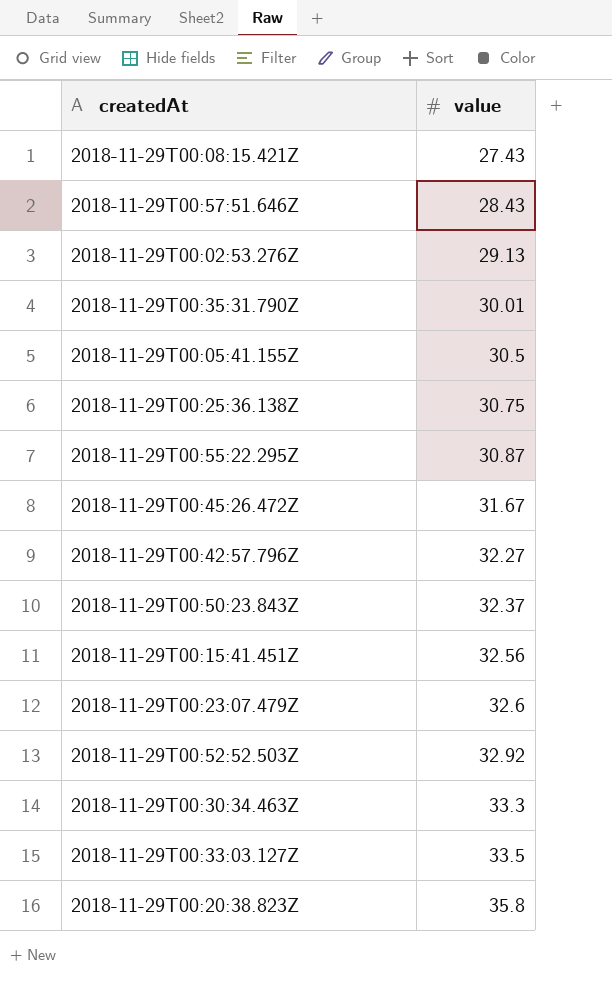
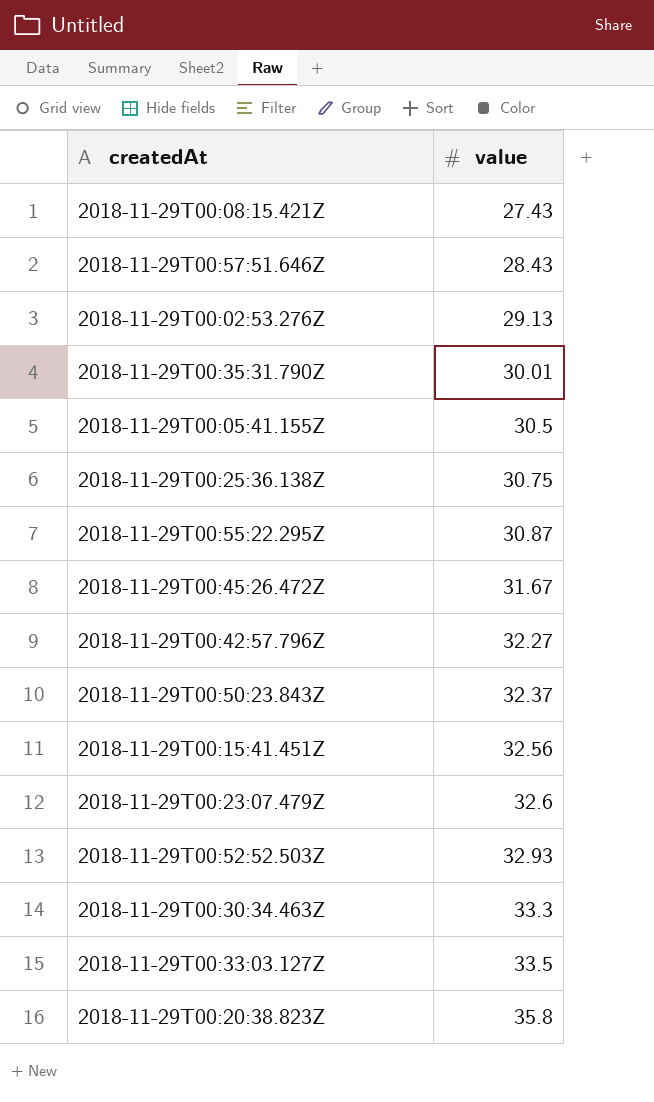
2018-11-29T00:52:52.503Z | value: 32.92 -> 32.93

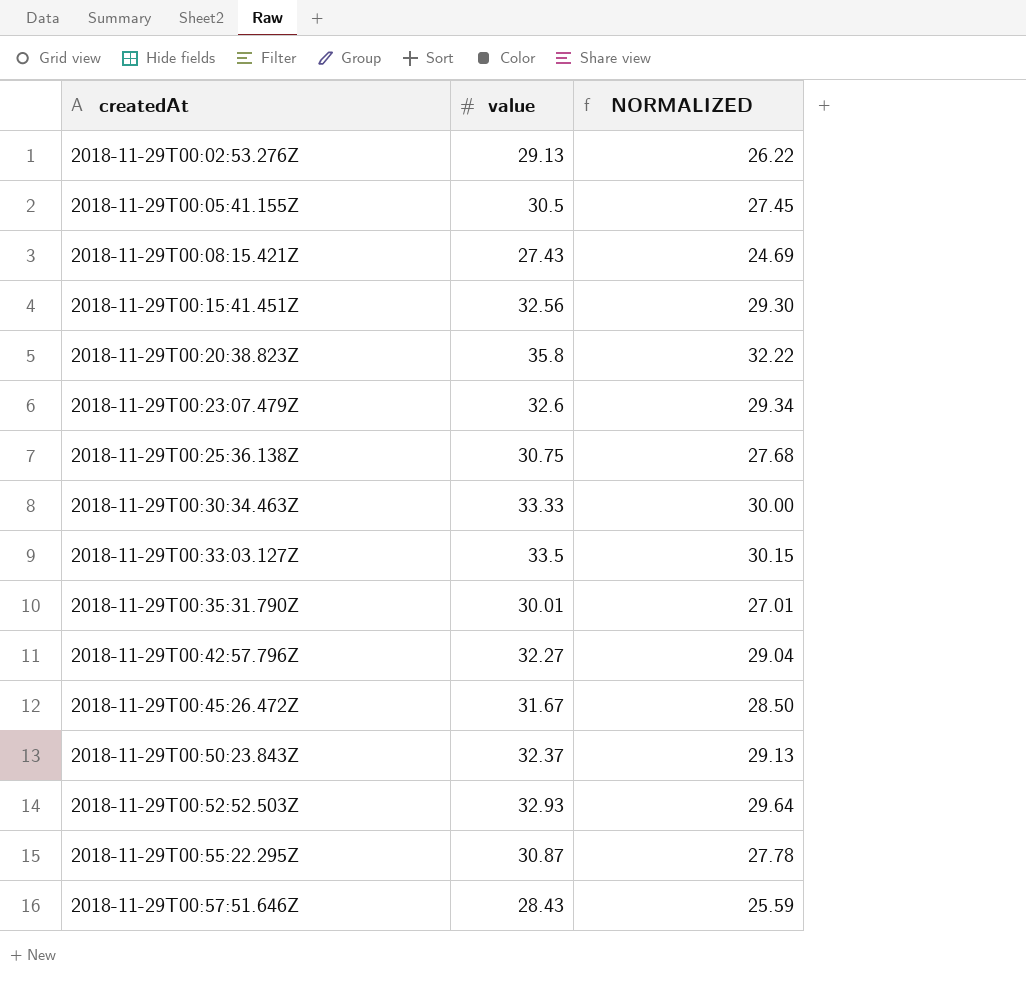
row order: value ascending -> createdAt ascending
column NORMALIZED | formula: none -> [value] * 0.9
2018-11-29T00:30:34.463Z | value: 33.3 -> 33.33

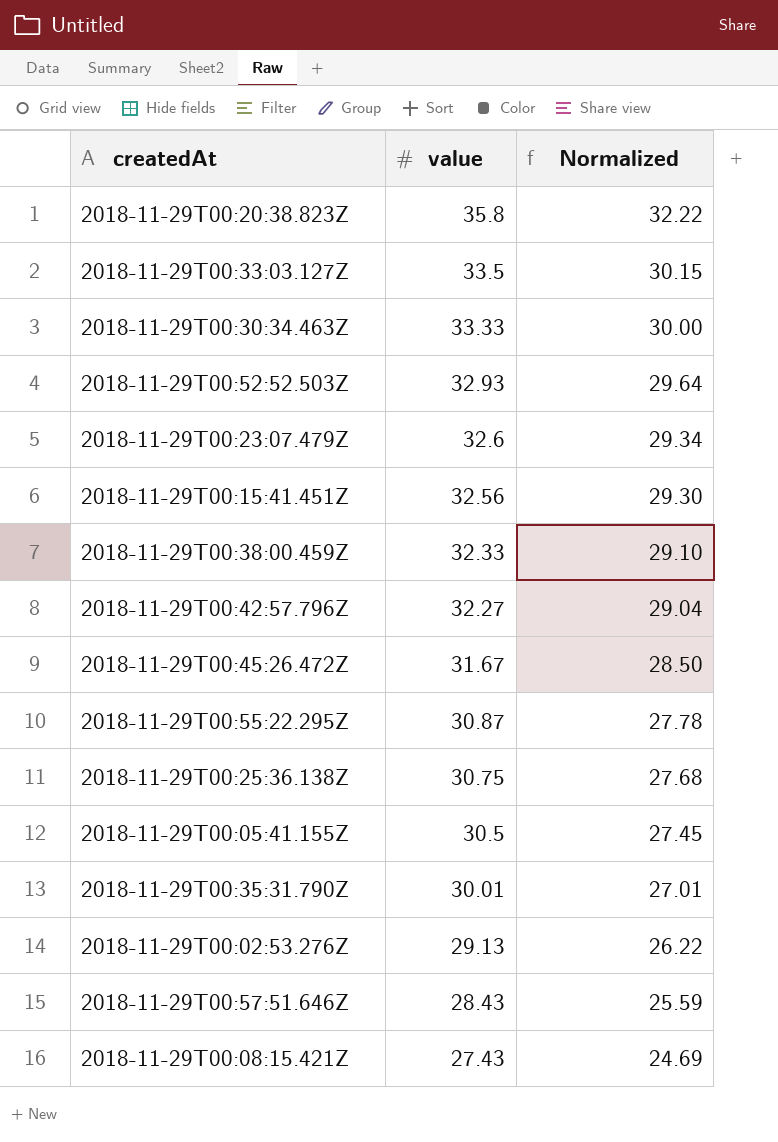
row order: createdAt ascending -> value descending
column name: NORMALIZED -> Normalized
row 2018-11-29T00:50:23.843Z: 32.37 | 29.13 -> none
row 2018-11-29T00:38:00.459Z: none -> 32.33 | 29.10

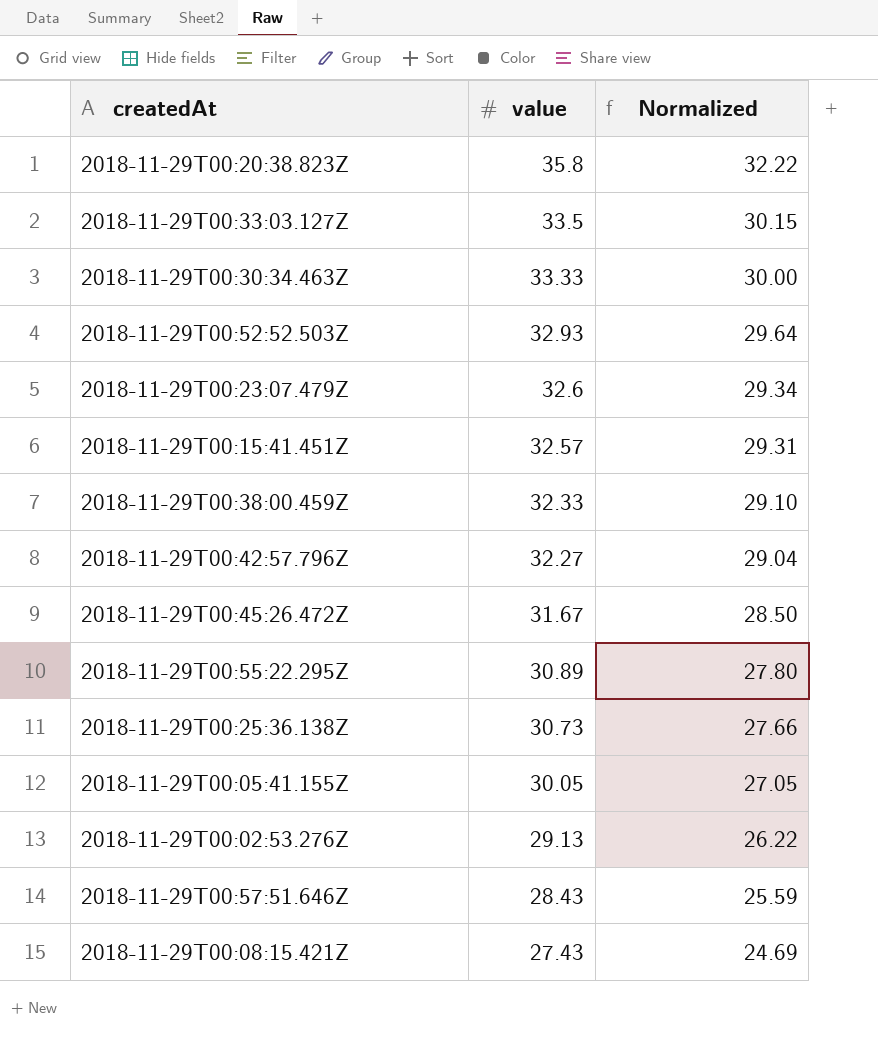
row 2018-11-29T00:35:31.790Z: 30.01 | 27.01 -> none
2018-11-29T00:15:41.451Z | value: 32.56 -> 32.57
2018-11-29T00:15:41.451Z | Normalized: 29.30 -> 29.31
2018-11-29T00:55:22.295Z | value: 30.87 -> 30.89
2018-11-29T00:55:22.295Z | Normalized: 27.78 -> 27.80
2018-11-29T00:25:36.138Z | value: 30.75 -> 30.73
2018-11-29T00:25:36.138Z | Normalized: 27.68 -> 27.66
2018-11-29T00:05:41.155Z | value: 30.5 -> 30.05
2018-11-29T00:05:41.155Z | Normalized: 27.45 -> 27.05

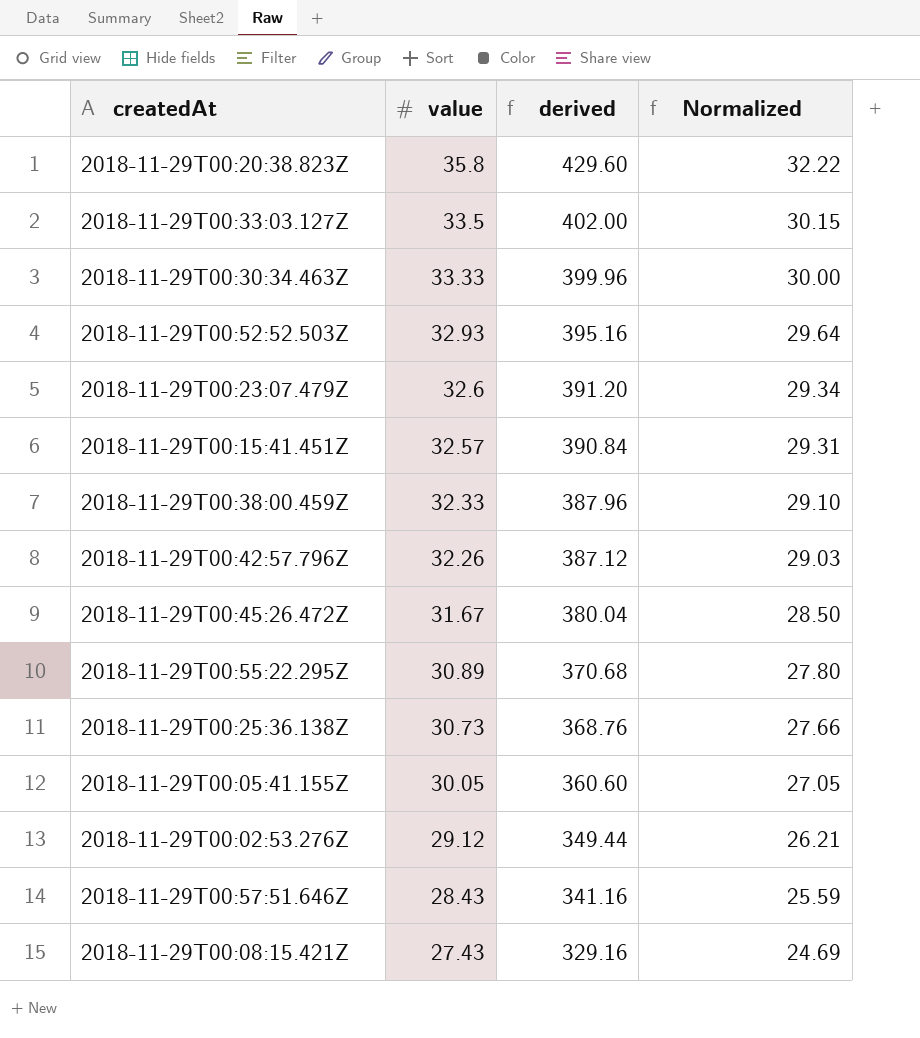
column derived | formula: none -> [value] * 12
2018-11-29T00:42:57.796Z | value: 32.27 -> 32.26
2018-11-29T00:42:57.796Z | Normalized: 29.04 -> 29.03
2018-11-29T00:02:53.276Z | value: 29.13 -> 29.12
2018-11-29T00:02:53.276Z | Normalized: 26.22 -> 26.21

